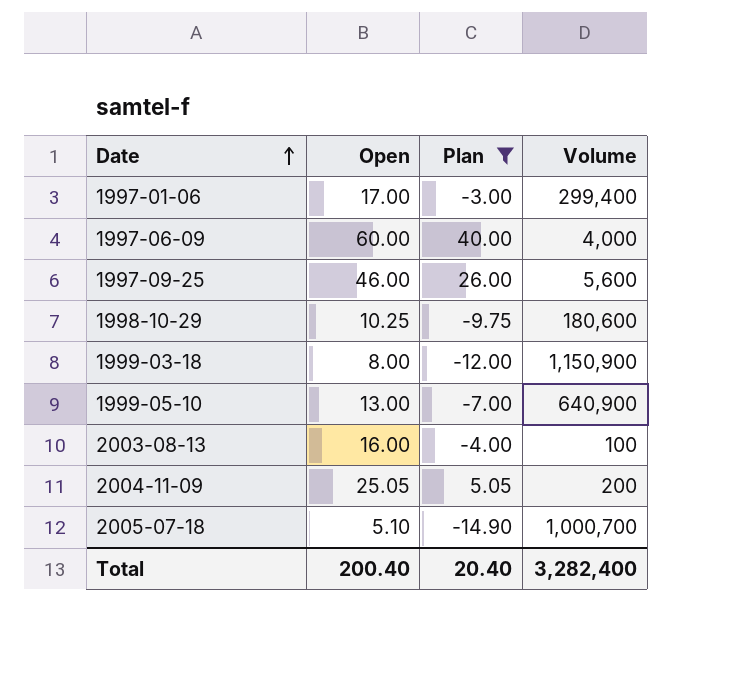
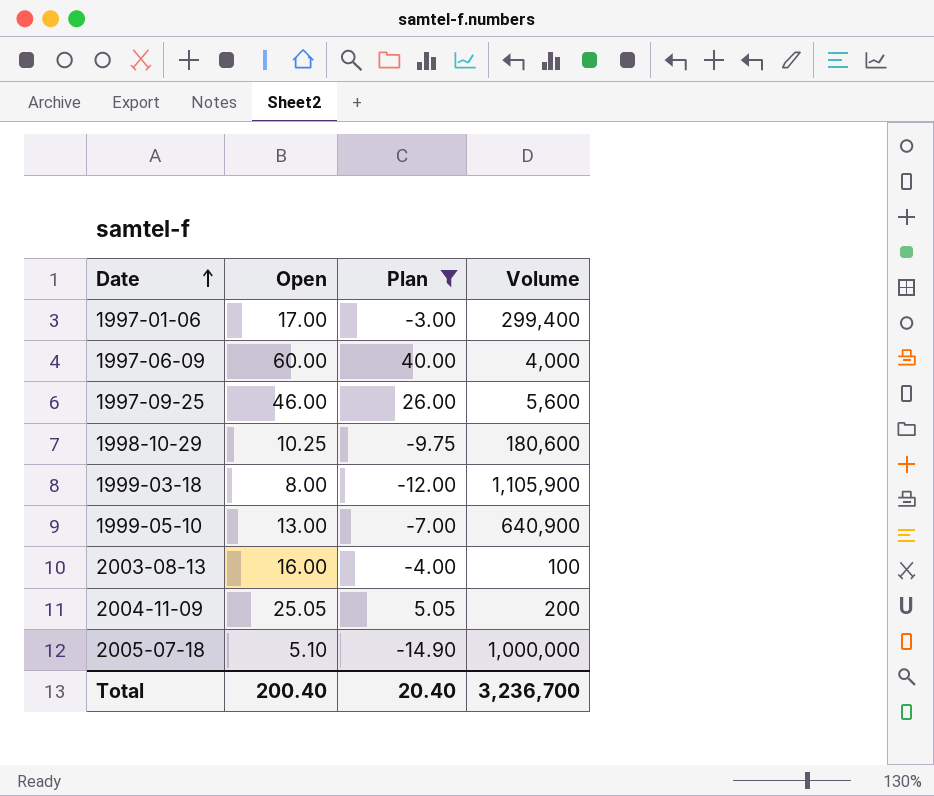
1999-03-18 | Volume: 1,150,900 -> 1,105,900
2005-07-18 | Volume: 1,000,700 -> 1,000,000
Total | Volume: 3,282,400 -> 3,236,700

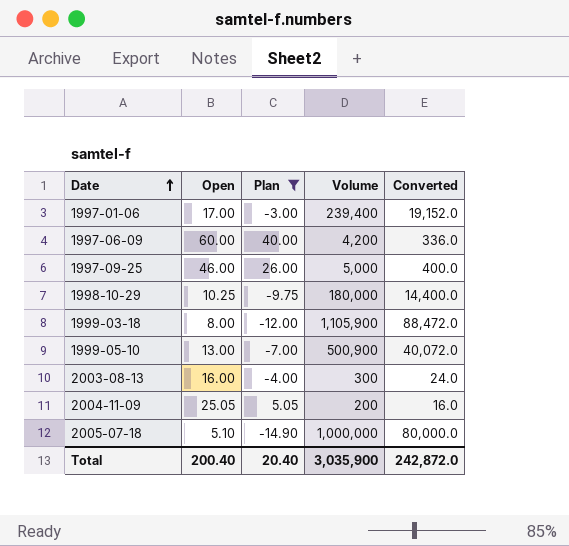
column Converted | formula: none -> [Volume] * 0.08
1997-01-06 | Volume: 299,400 -> 239,400
1997-06-09 | Volume: 4,000 -> 4,200
1997-09-25 | Volume: 5,600 -> 5,000
1998-10-29 | Volume: 180,600 -> 180,000
1999-05-10 | Volume: 640,900 -> 500,900
2003-08-13 | Volume: 100 -> 300
Total | Volume: 3,236,700 -> 3,035,900

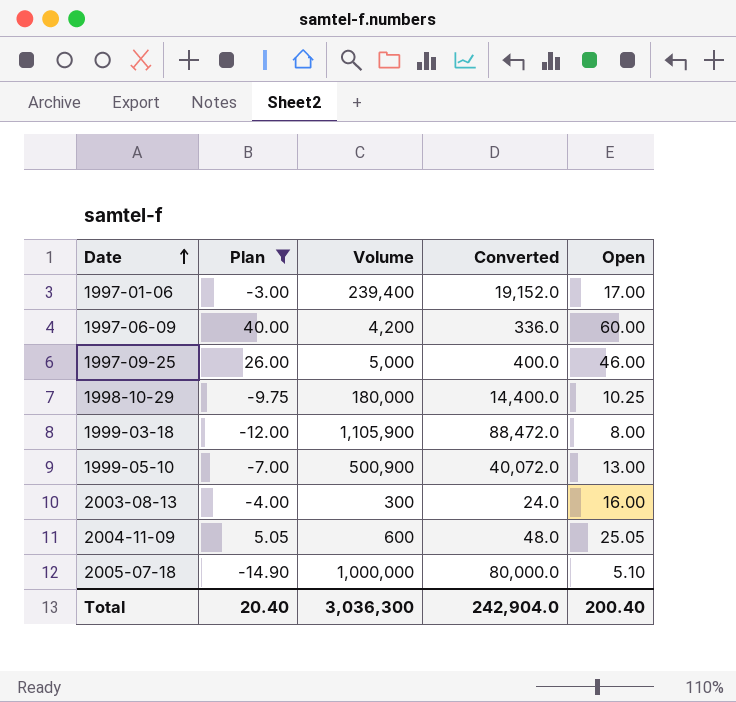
column Open | position: 2 -> 5
2004-11-09 | Volume: 200 -> 600
2004-11-09 | Converted: 16.0 -> 48.0
Total | Volume: 3,035,900 -> 3,036,300
Total | Converted: 242,872.0 -> 242,904.0

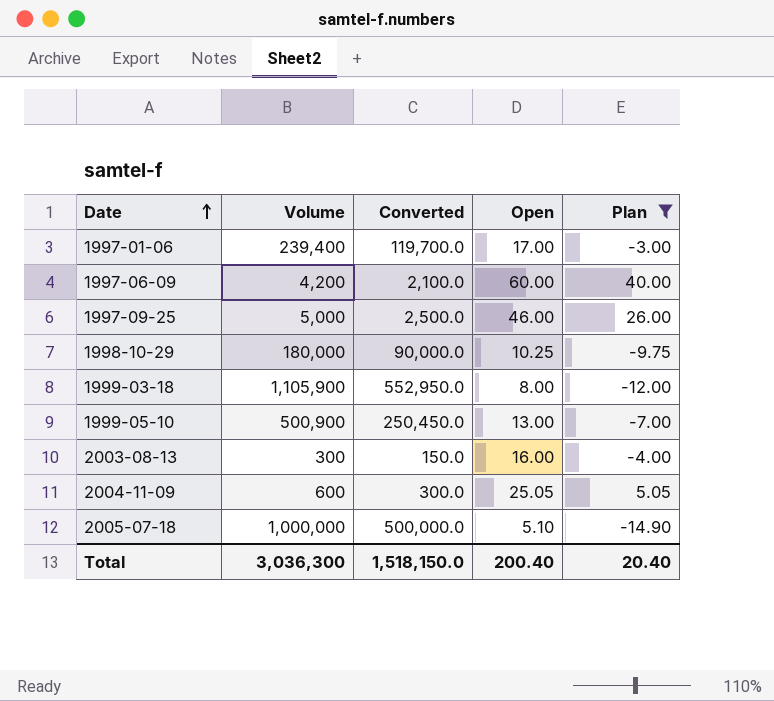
column Converted | formula: [Volume] * 0.08 -> [Volume] * 0.5
column Plan | position: 2 -> 5
Total | Converted: 242,904.0 -> 1,518,150.0

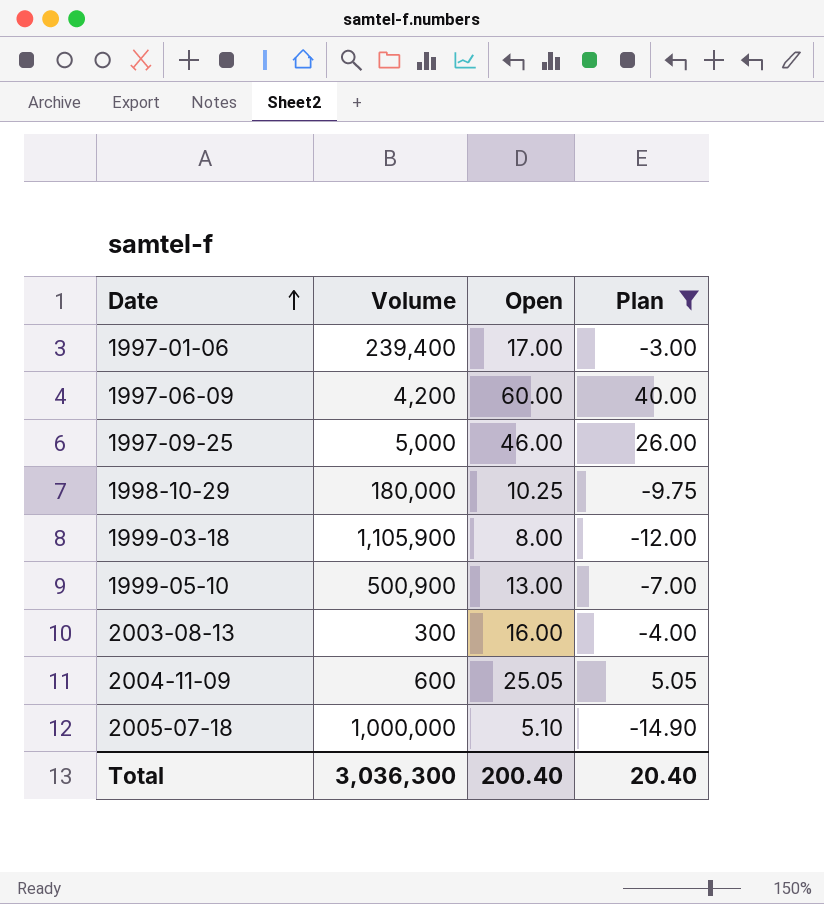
column Converted | formula: [Volume] * 0.5 -> none

